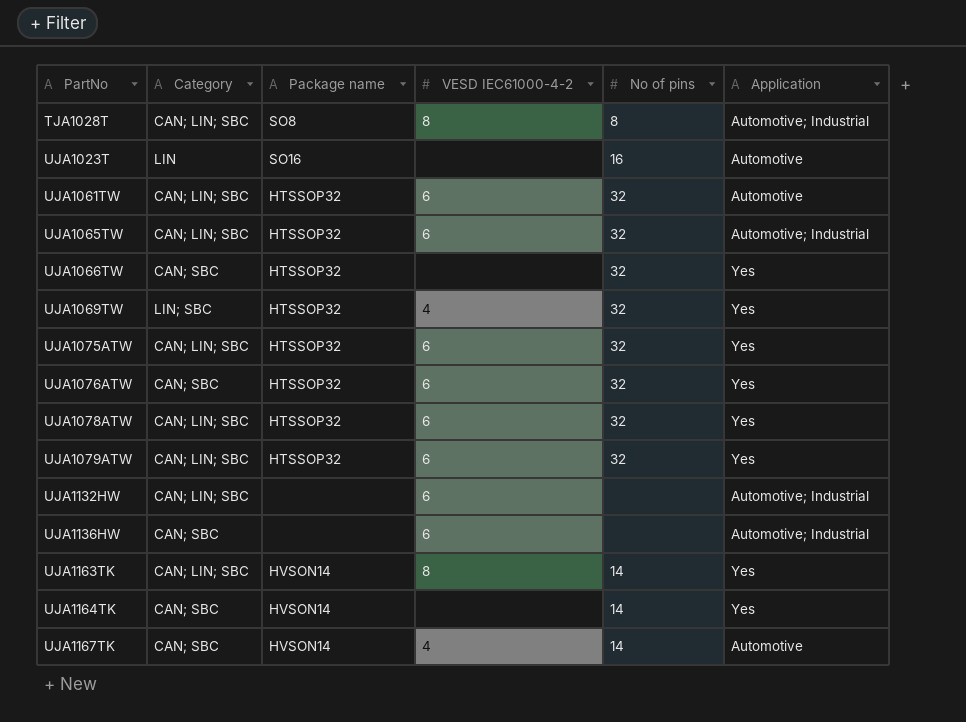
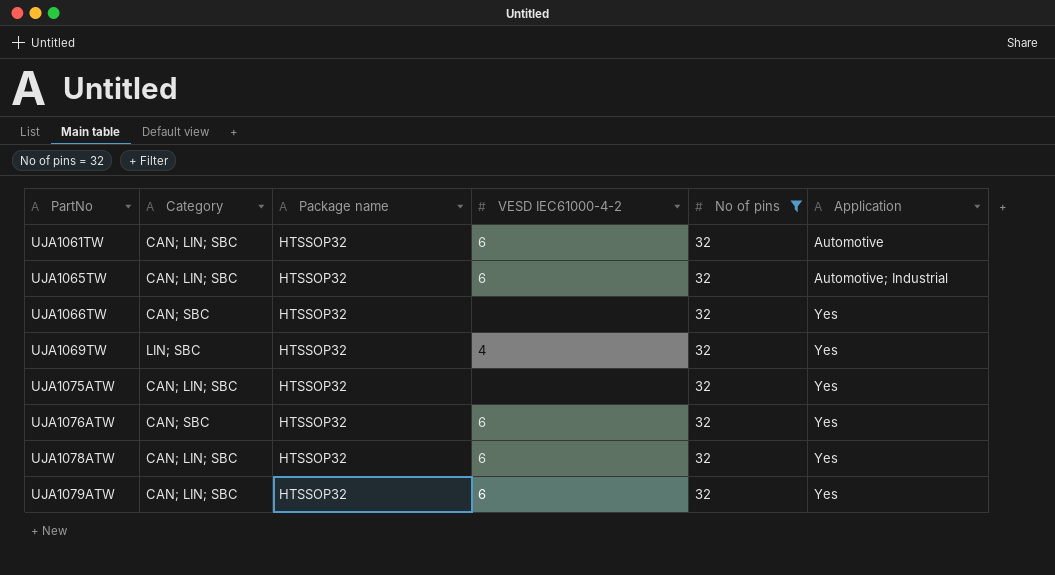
filter: none -> No of pins = 32
UJA1075ATW | VESD IEC61000-4-2: 6 -> none

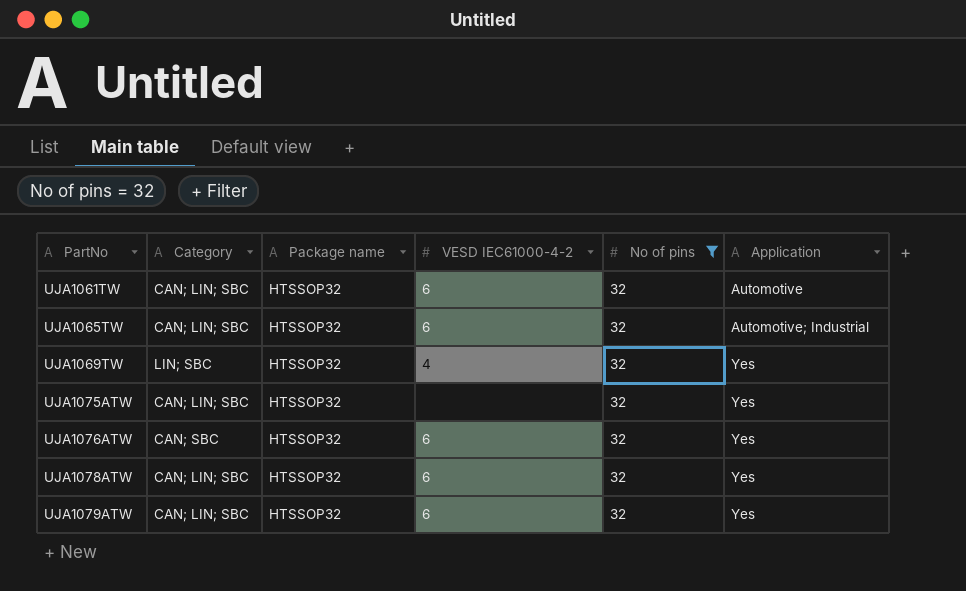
row UJA1066TW: CAN; SBC | HTSSOP32 | none | 32 | Yes -> none

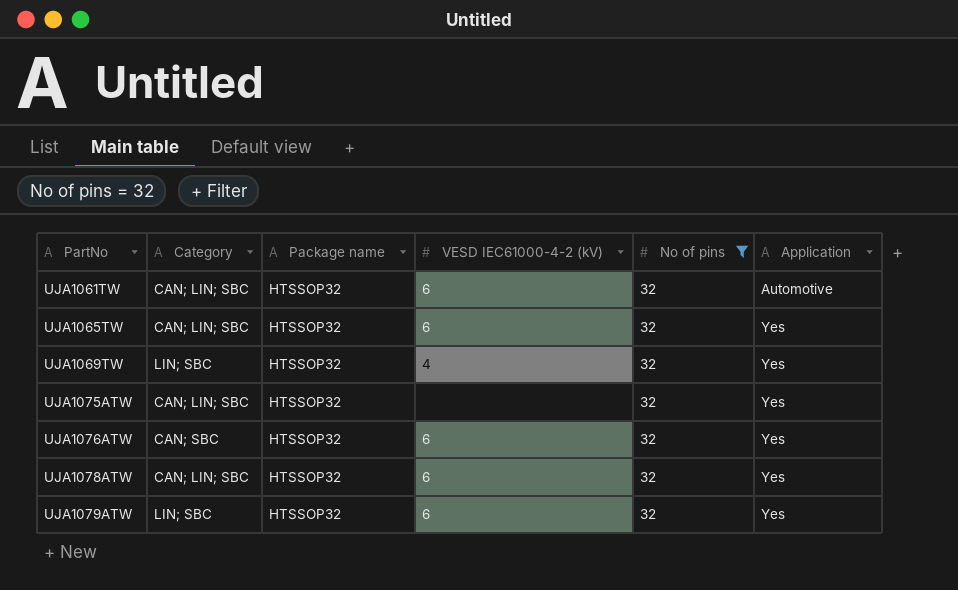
column name: VESD IEC61000-4-2 -> VESD IEC61000-4-2 (kV)
UJA1065TW | Application: Automotive; Industrial -> Yes
UJA1079ATW | Category: CAN; LIN; SBC -> LIN; SBC

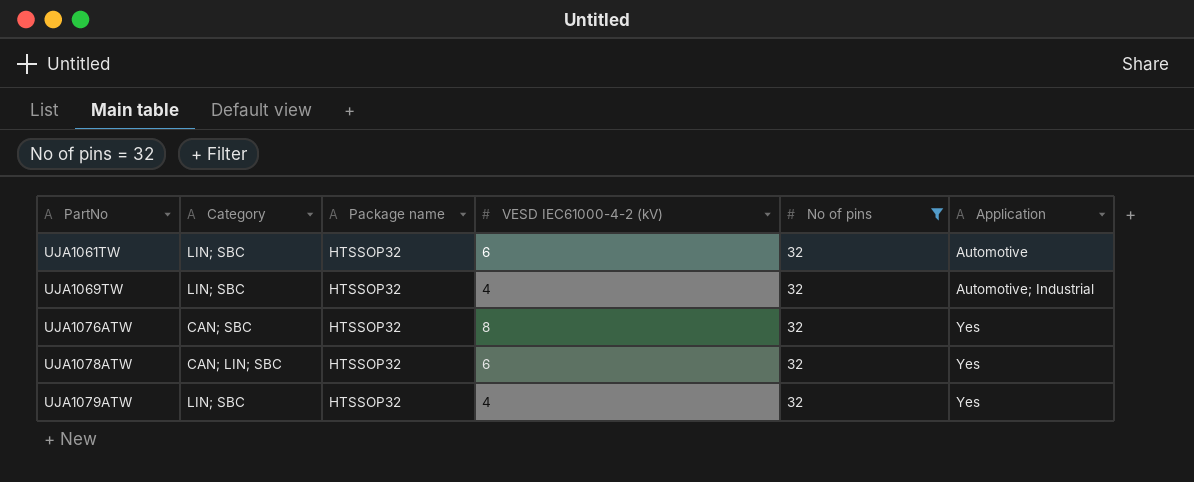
row UJA1065TW: CAN; LIN; SBC | HTSSOP32 | 6 | 32 | Yes -> none
row UJA1075ATW: CAN; LIN; SBC | HTSSOP32 | none | 32 | Yes -> none
UJA1061TW | Category: CAN; LIN; SBC -> LIN; SBC
UJA1069TW | Application: Yes -> Automotive; Industrial
UJA1076ATW | VESD IEC61000-4-2 (kV): 6 -> 8
UJA1079ATW | VESD IEC61000-4-2 (kV): 6 -> 4

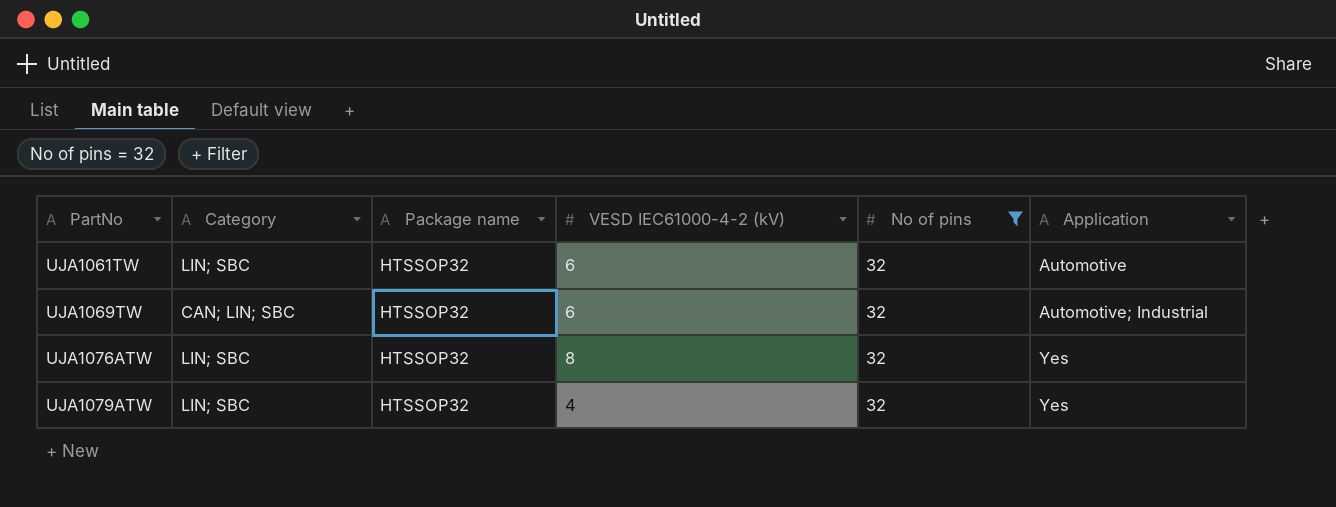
row UJA1078ATW: CAN; LIN; SBC | HTSSOP32 | 6 | 32 | Yes -> none
UJA1069TW | Category: LIN; SBC -> CAN; LIN; SBC
UJA1069TW | VESD IEC61000-4-2 (kV): 4 -> 6
UJA1076ATW | Category: CAN; SBC -> LIN; SBC

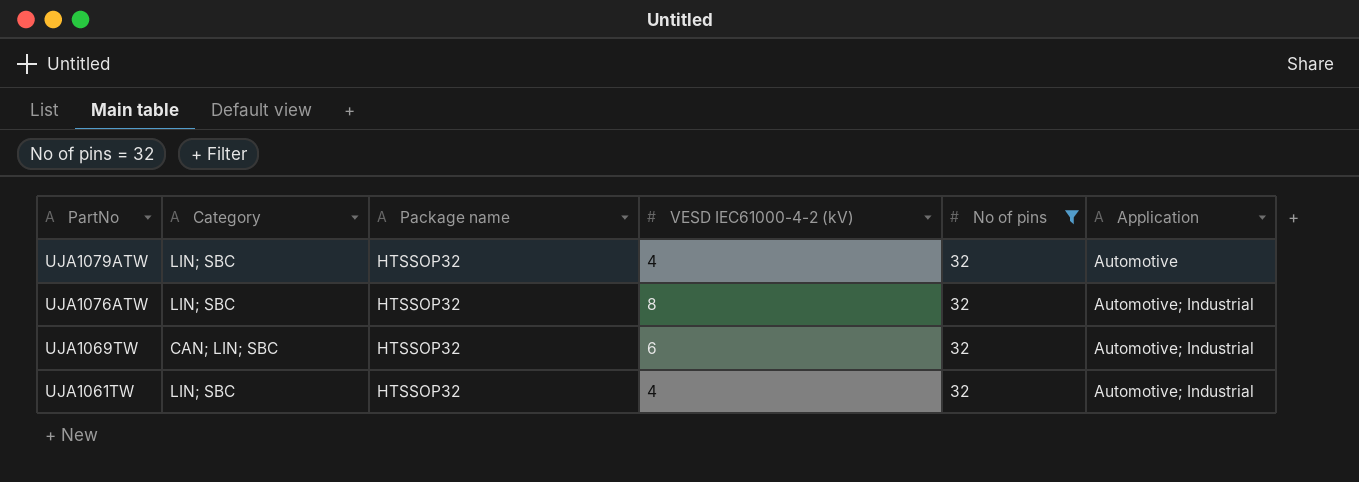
row order: PartNo ascending -> PartNo descending
UJA1079ATW | Application: Yes -> Automotive
UJA1076ATW | Application: Yes -> Automotive; Industrial
UJA1061TW | VESD IEC61000-4-2 (kV): 6 -> 4
UJA1061TW | Application: Automotive -> Automotive; Industrial

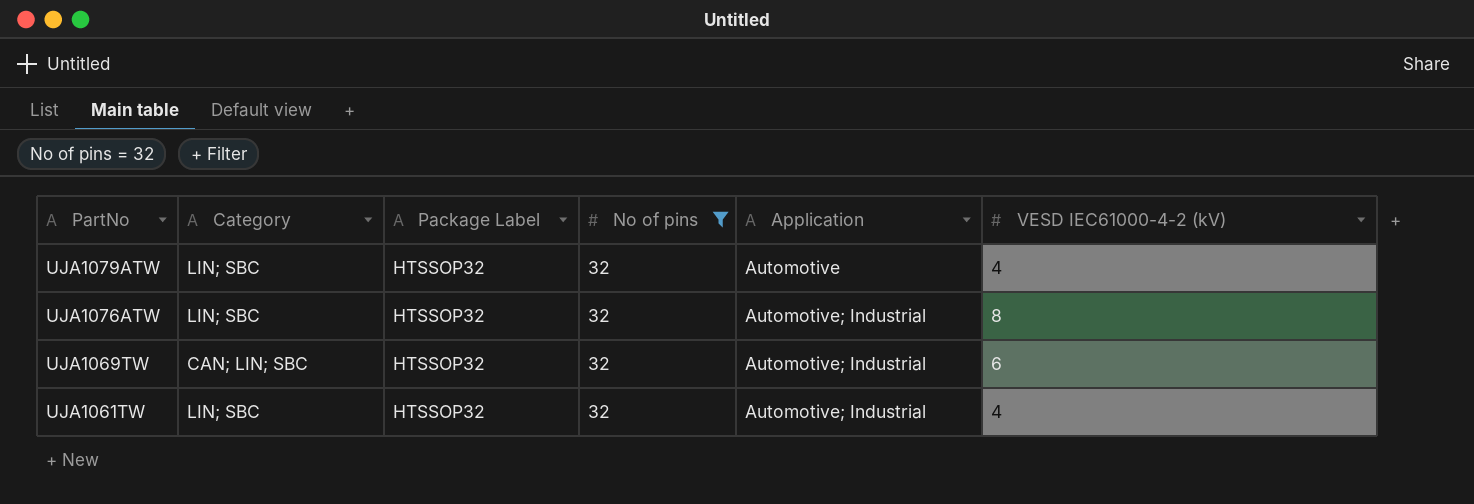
column name: Package name -> Package Label
column VESD IEC61000-4-2 (kV) | position: 4 -> 6

